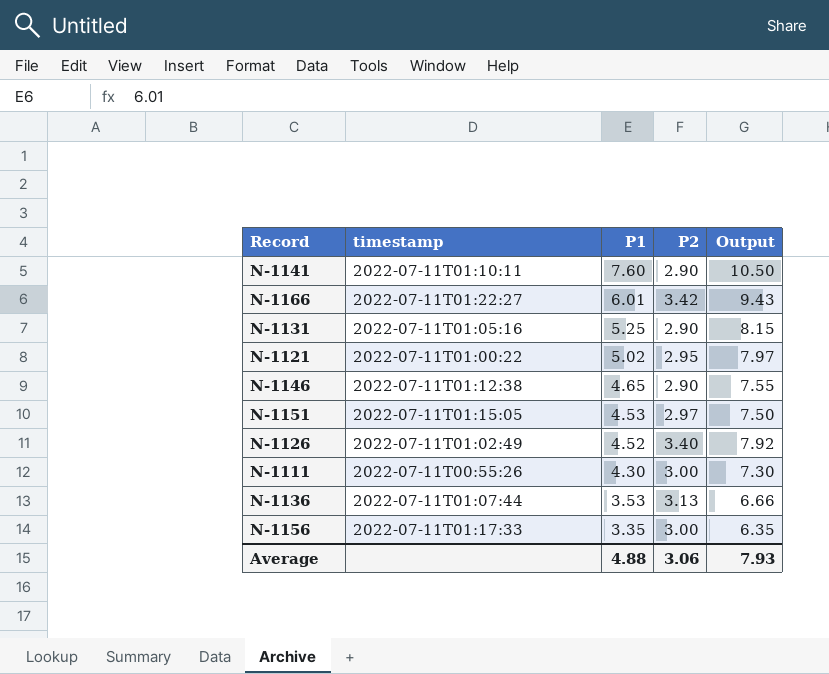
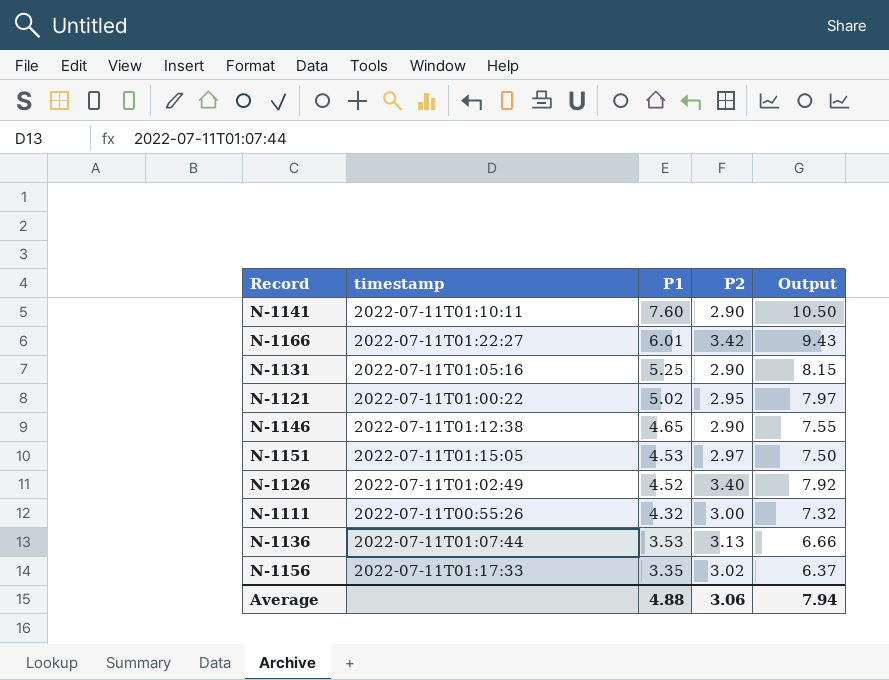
N-1111 | P1: 4.30 -> 4.32
N-1111 | Output: 7.30 -> 7.32
N-1156 | P2: 3.00 -> 3.02
N-1156 | Output: 6.35 -> 6.37
Average | Output: 7.93 -> 7.94

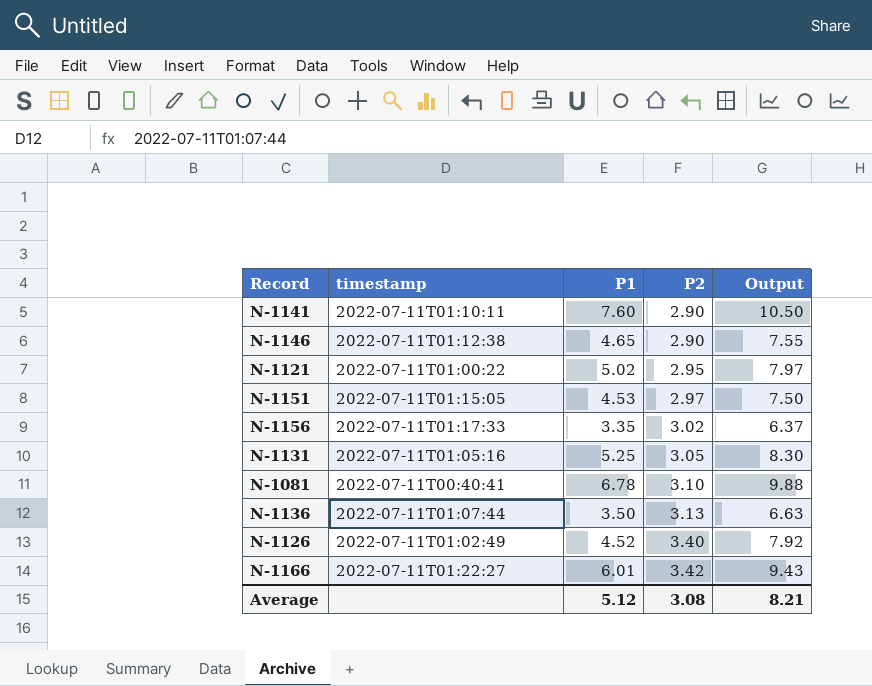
row order: P1 descending -> P2 ascending
row N-1111: 2022-07-11T00:55:26 | 4.32 | 3.00 | 7.32 -> none
N-1131 | P2: 2.90 -> 3.05
N-1131 | Output: 8.15 -> 8.30
row N-1081: none -> 2022-07-11T00:40:41 | 6.78 | 3.10 | 9.88
N-1136 | P1: 3.53 -> 3.50
N-1136 | Output: 6.66 -> 6.63
Average | P1: 4.88 -> 5.12
Average | P2: 3.06 -> 3.08
Average | Output: 7.94 -> 8.21

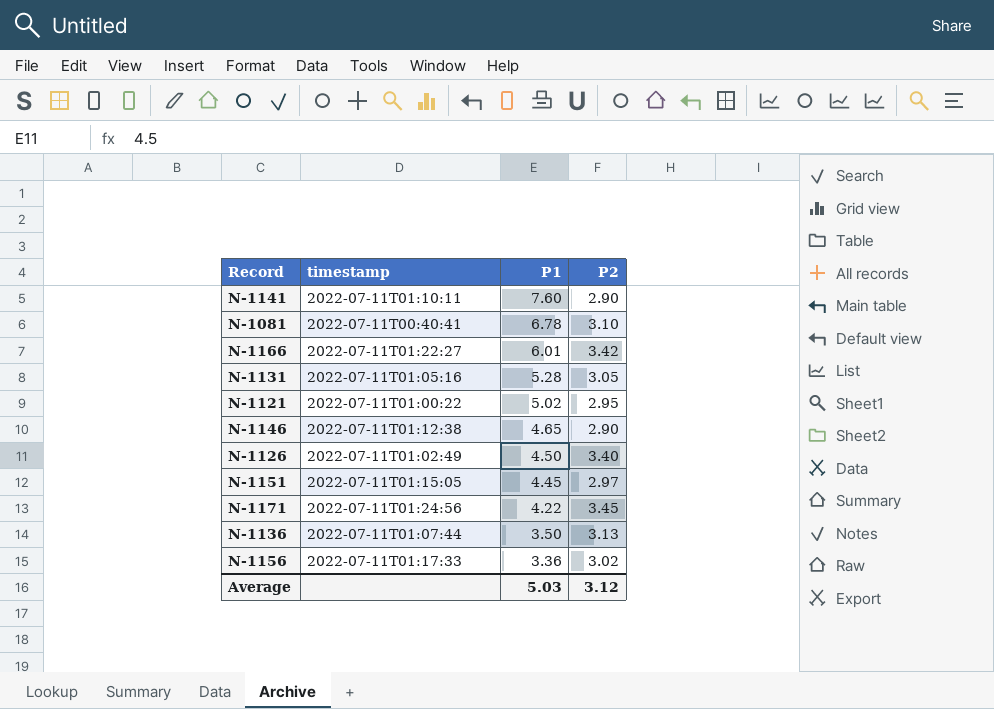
row order: P2 ascending -> P1 descending
column Output | formula: [P1] + [P2] -> none
N-1131 | P1: 5.25 -> 5.28
N-1126 | P1: 4.52 -> 4.50
N-1151 | P1: 4.53 -> 4.45
row N-1171: none -> 2022-07-11T01:24:56 | 4.22 | 3.45
N-1156 | P1: 3.35 -> 3.36
Average | P1: 5.12 -> 5.03
Average | P2: 3.08 -> 3.12

